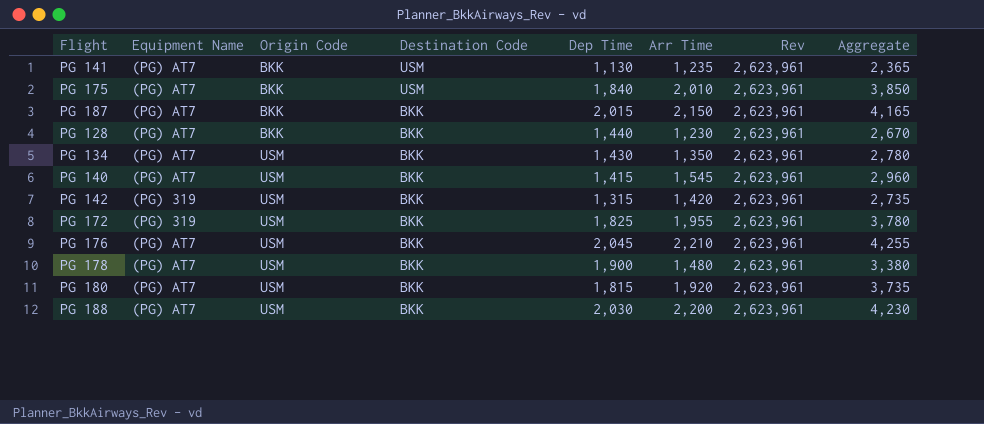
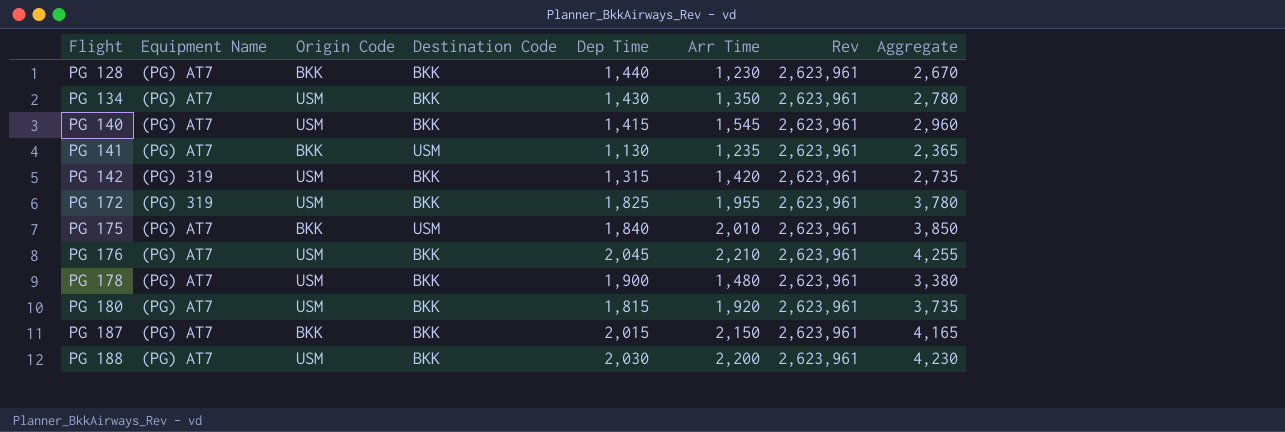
row order: Origin Code ascending -> Flight ascending

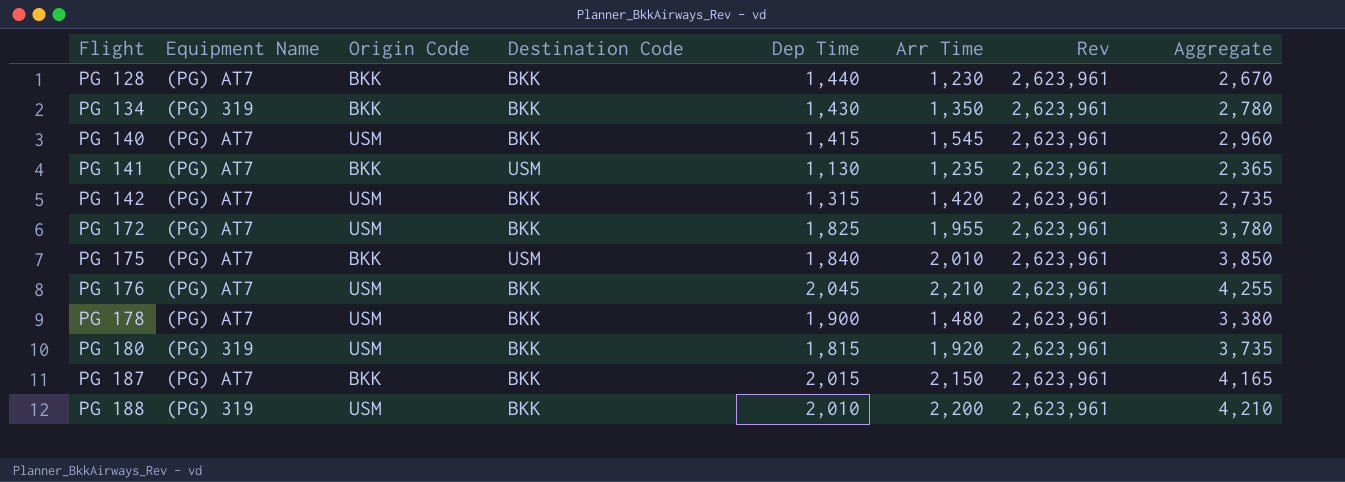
PG 134 | Equipment Name: (PG) AT7 -> (PG) 319
PG 134 | Origin Code: USM -> BKK
PG 142 | Equipment Name: (PG) 319 -> (PG) AT7
PG 172 | Equipment Name: (PG) 319 -> (PG) AT7
PG 180 | Equipment Name: (PG) AT7 -> (PG) 319
PG 188 | Equipment Name: (PG) AT7 -> (PG) 319
PG 188 | Dep Time: 2,030 -> 2,010
PG 188 | Aggregate: 4,230 -> 4,210

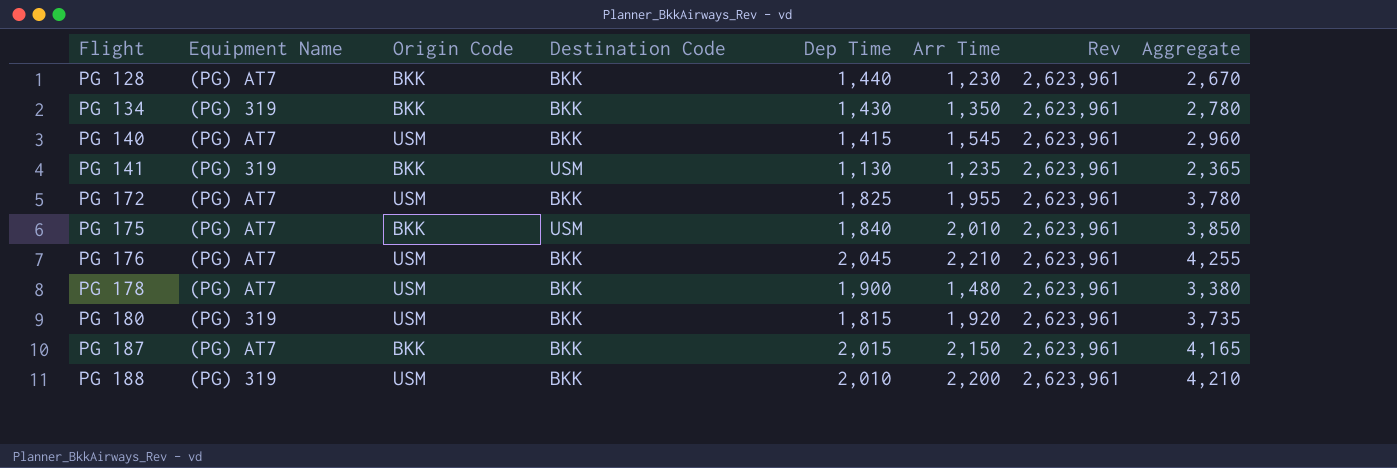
row PG 142: (PG) AT7 | USM | BKK | 1,315 | 1,420 | 2,623,961 | 2,735 -> none
PG 141 | Equipment Name: (PG) AT7 -> (PG) 319

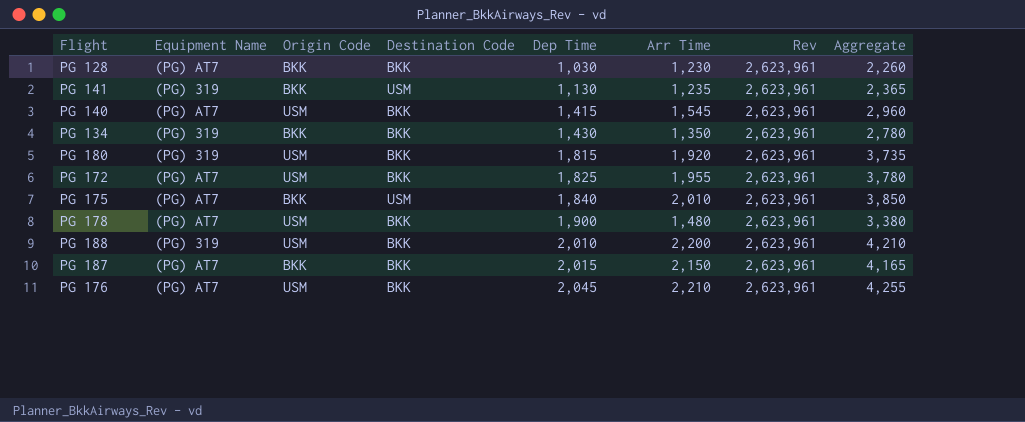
row order: Flight ascending -> Dep Time ascending
PG 128 | Dep Time: 1,440 -> 1,030
PG 128 | Aggregate: 2,670 -> 2,260

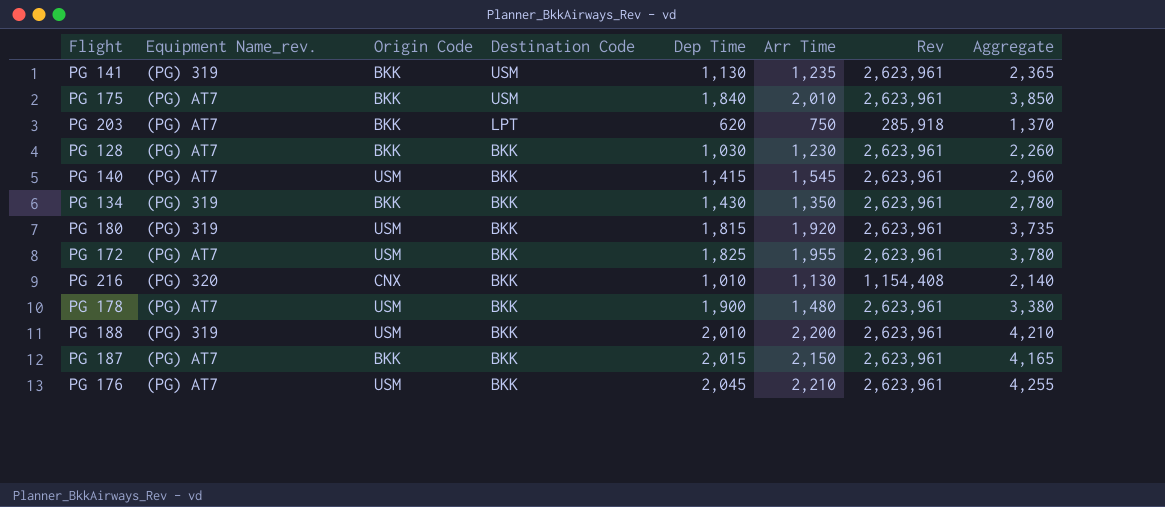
row order: Dep Time ascending -> Destination Code descending
column name: Equipment Name -> Equipment Name_rev.
row PG 203: none -> (PG) AT7 | BKK | LPT | 620 | 750 | 285,918 | 1,370
row PG 216: none -> (PG) 320 | CNX | BKK | 1,010 | 1,130 | 1,154,408 | 2,140

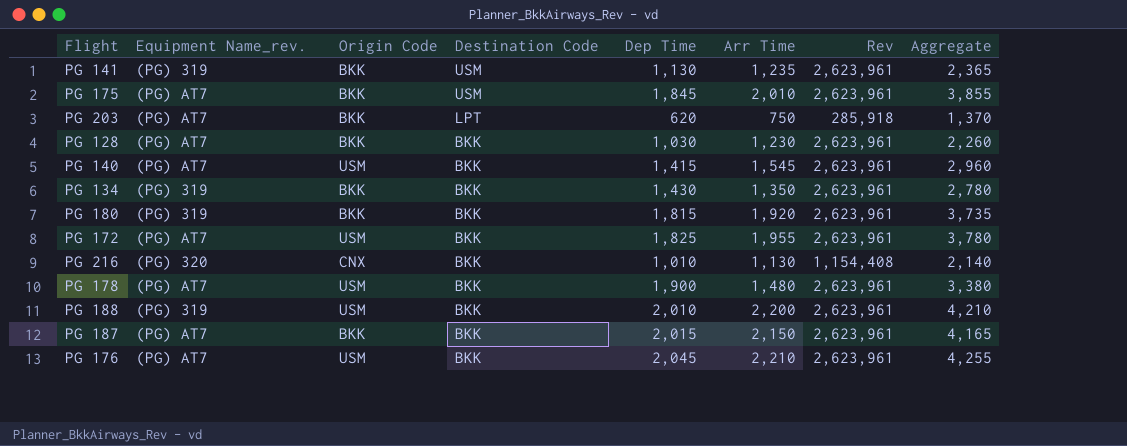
PG 175 | Dep Time: 1,840 -> 1,845
PG 175 | Aggregate: 3,850 -> 3,855
PG 180 | Origin Code: USM -> BKK

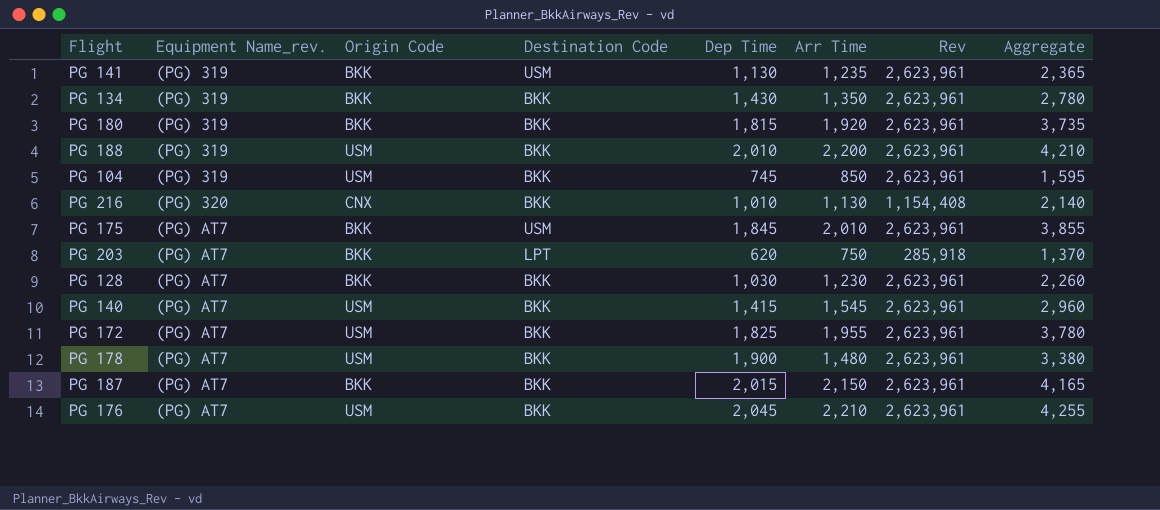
row order: Destination Code descending -> Equipment Name_rev. ascending
row PG 104: none -> (PG) 319 | USM | BKK | 745 | 850 | 2,623,961 | 1,595

